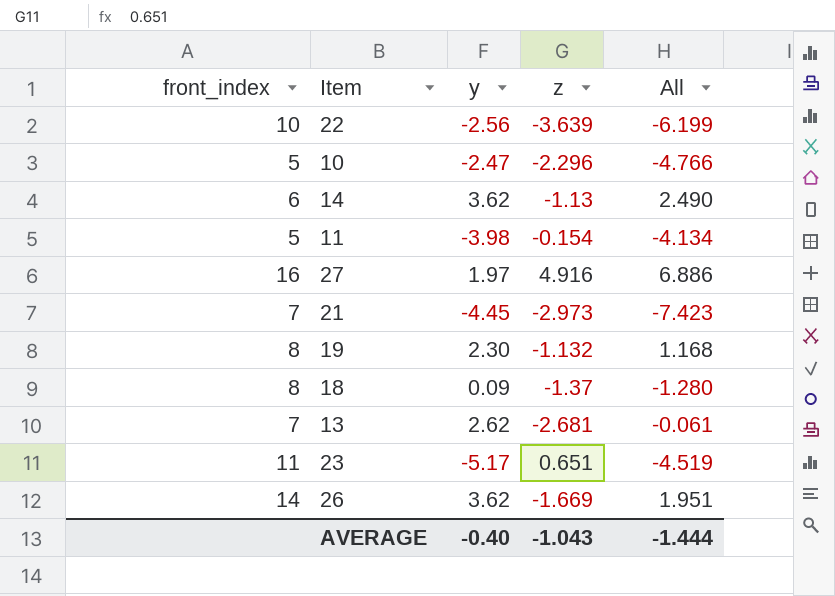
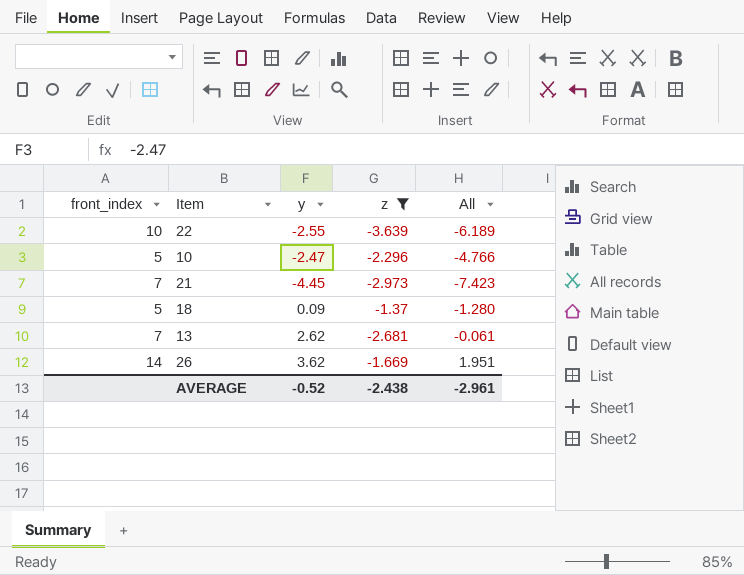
filter: none -> z <= -1.37
22 | y: -2.56 -> -2.55
22 | All: -6.199 -> -6.189
18 | front_index: 8 -> 5
AVERAGE | y: -0.40 -> -0.52
AVERAGE | z: -1.043 -> -2.438
AVERAGE | All: -1.444 -> -2.961

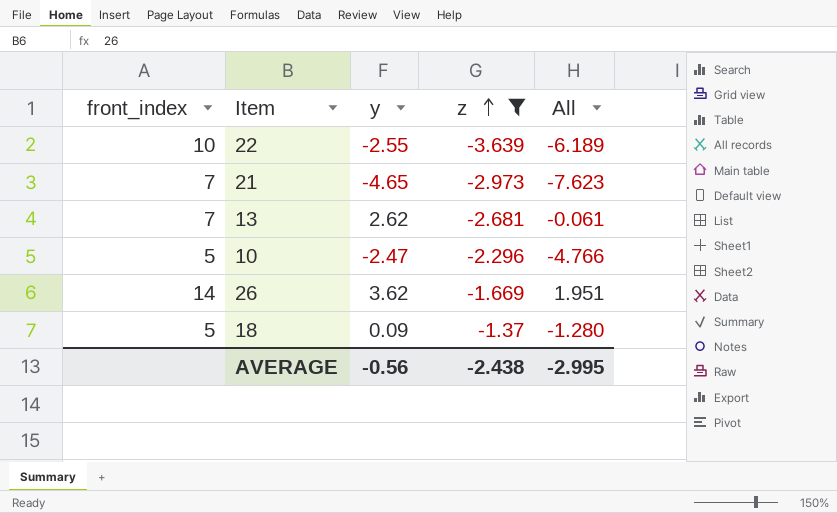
row order: none -> z ascending
21 | y: -4.45 -> -4.65
21 | All: -7.423 -> -7.623
AVERAGE | y: -0.52 -> -0.56
AVERAGE | All: -2.961 -> -2.995

